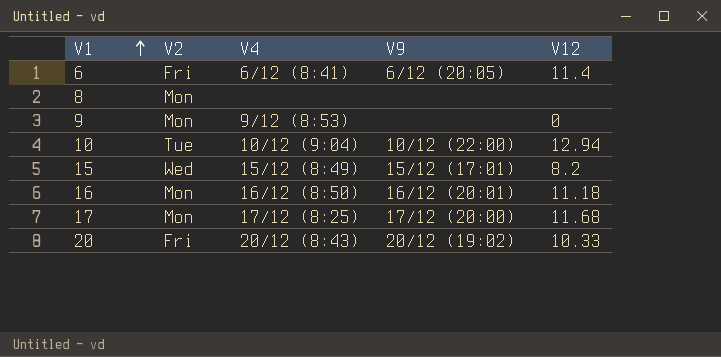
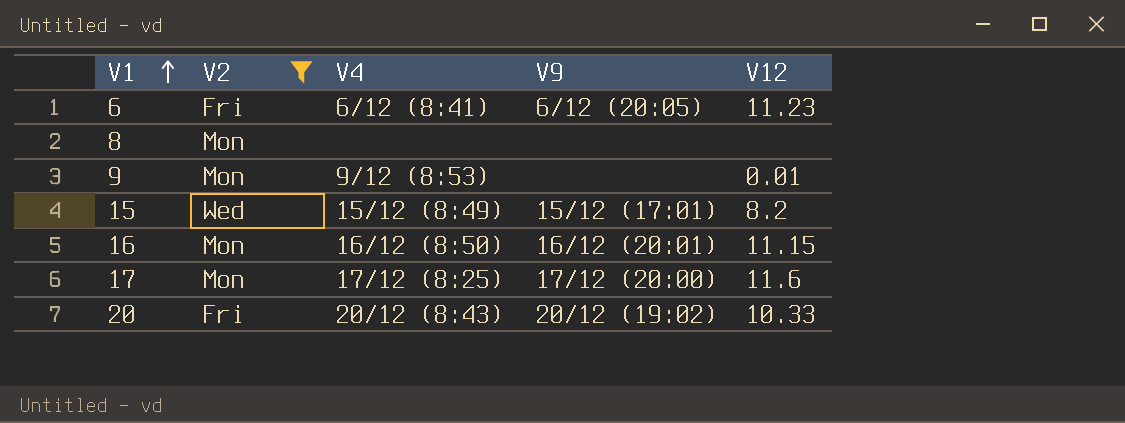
filter: none -> V2 != Tue
6 | V12: 11.4 -> 11.23
9 | V12: 0 -> 0.01
16 | V12: 11.18 -> 11.15
17 | V12: 11.68 -> 11.6

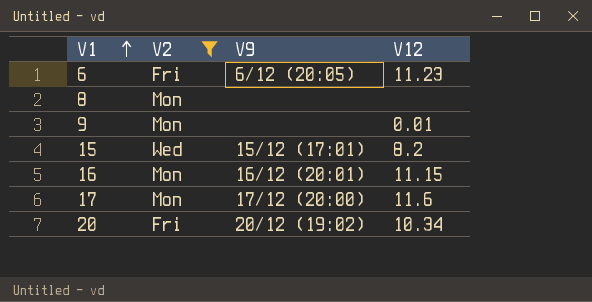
column V4 | position: 3 -> none
20 | V12: 10.33 -> 10.34

